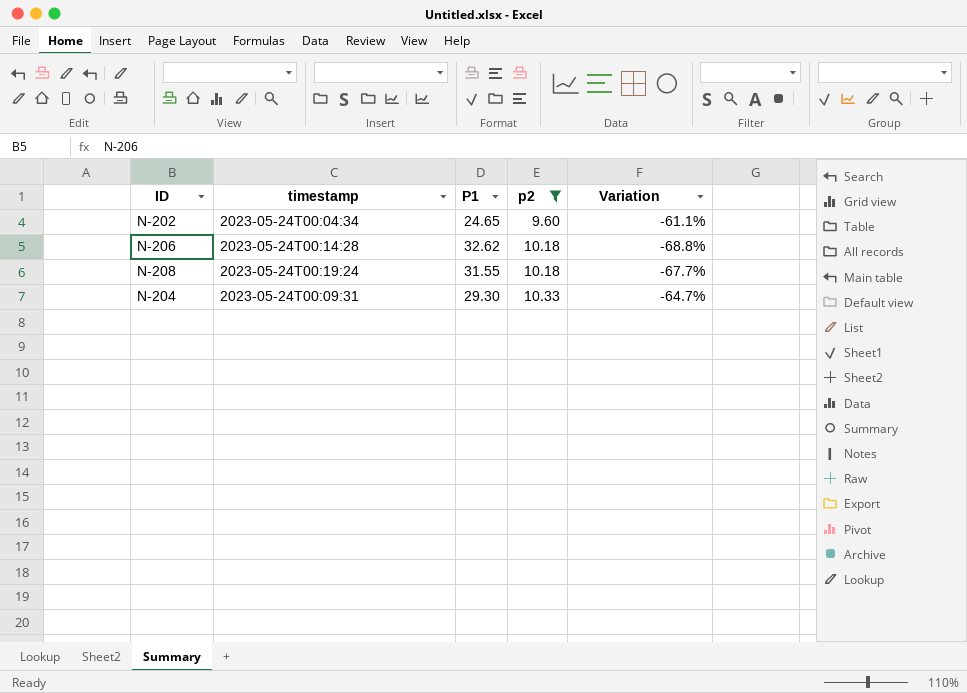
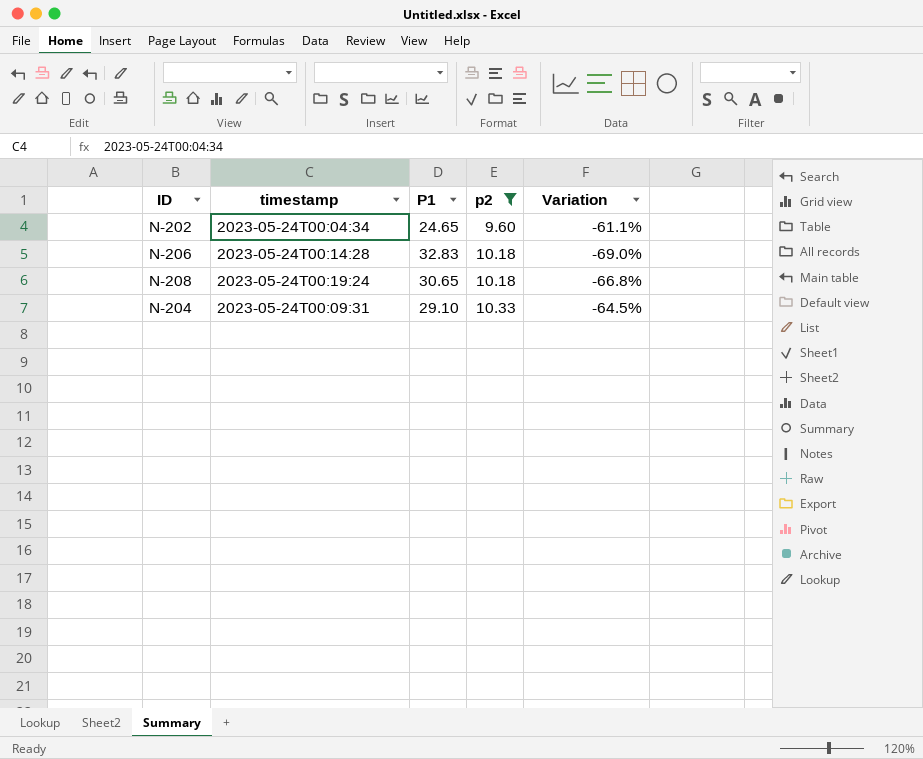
N-206 | P1: 32.62 -> 32.83
N-206 | Variation: -68.8% -> -69.0%
N-208 | P1: 31.55 -> 30.65
N-208 | Variation: -67.7% -> -66.8%
N-204 | P1: 29.30 -> 29.10
N-204 | Variation: -64.7% -> -64.5%

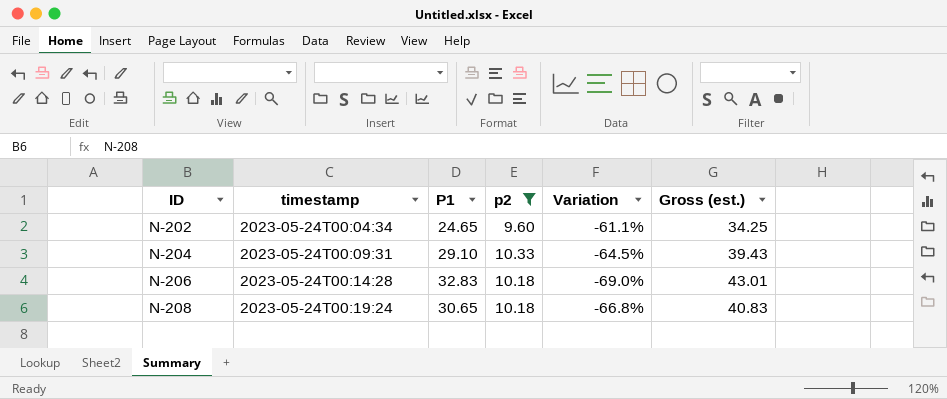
row order: p2 ascending -> ID ascending
column Gross (est.) | formula: none -> [P1] + [p2]

